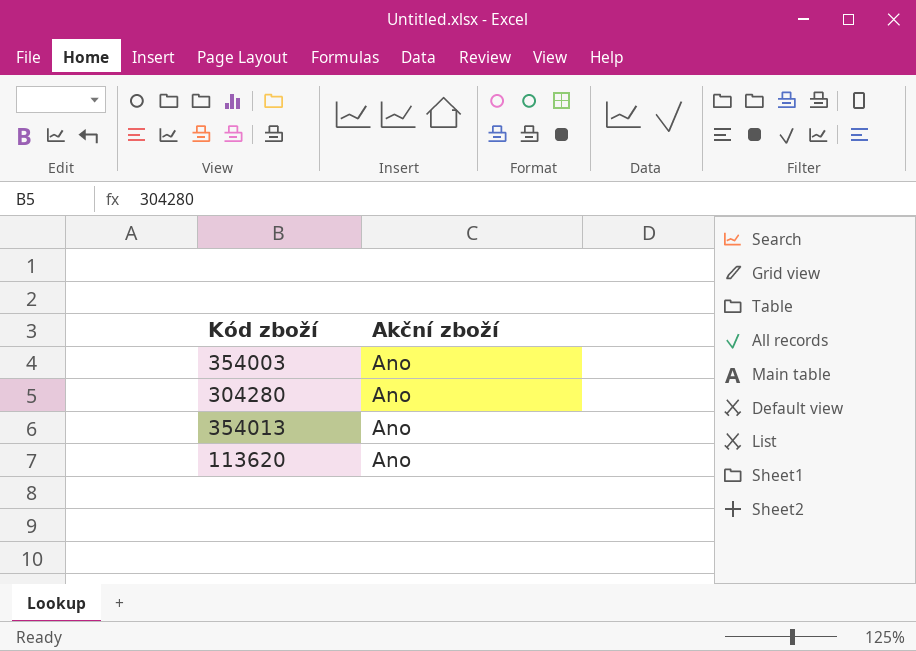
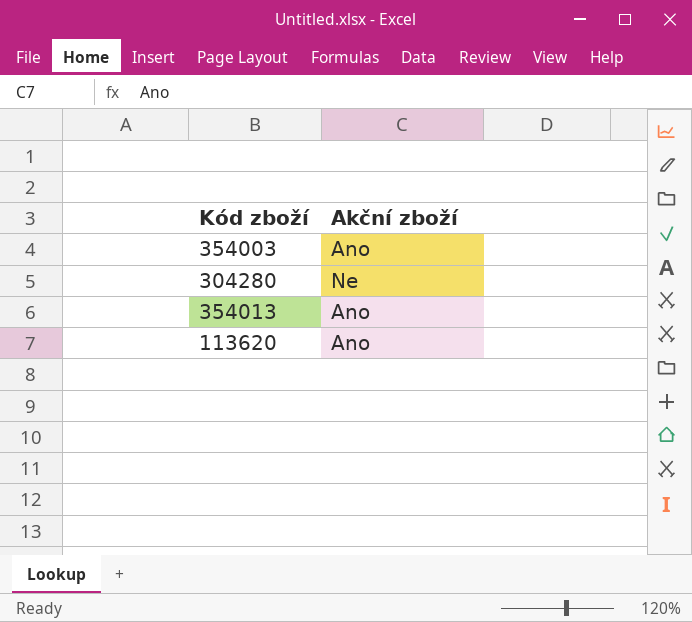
304280 | Akční zboží: Ano -> Ne

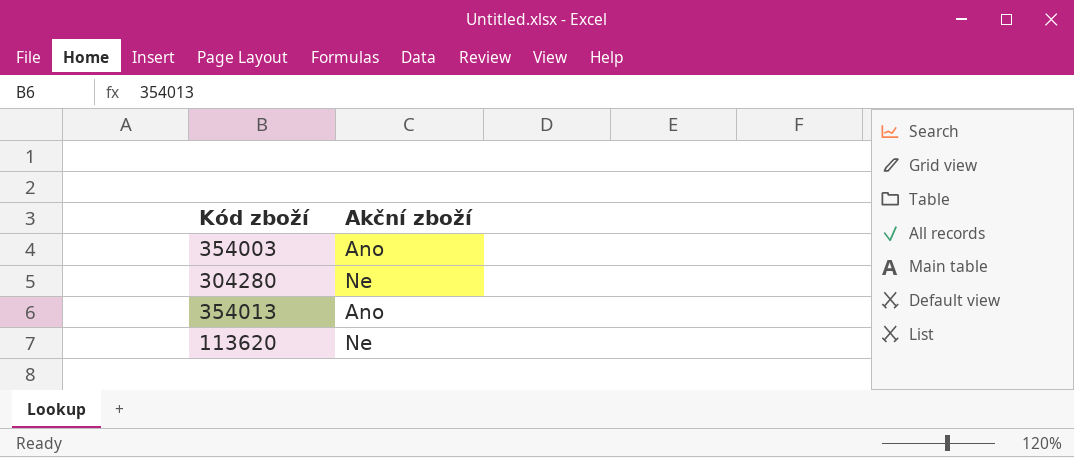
113620 | Akční zboží: Ano -> Ne

